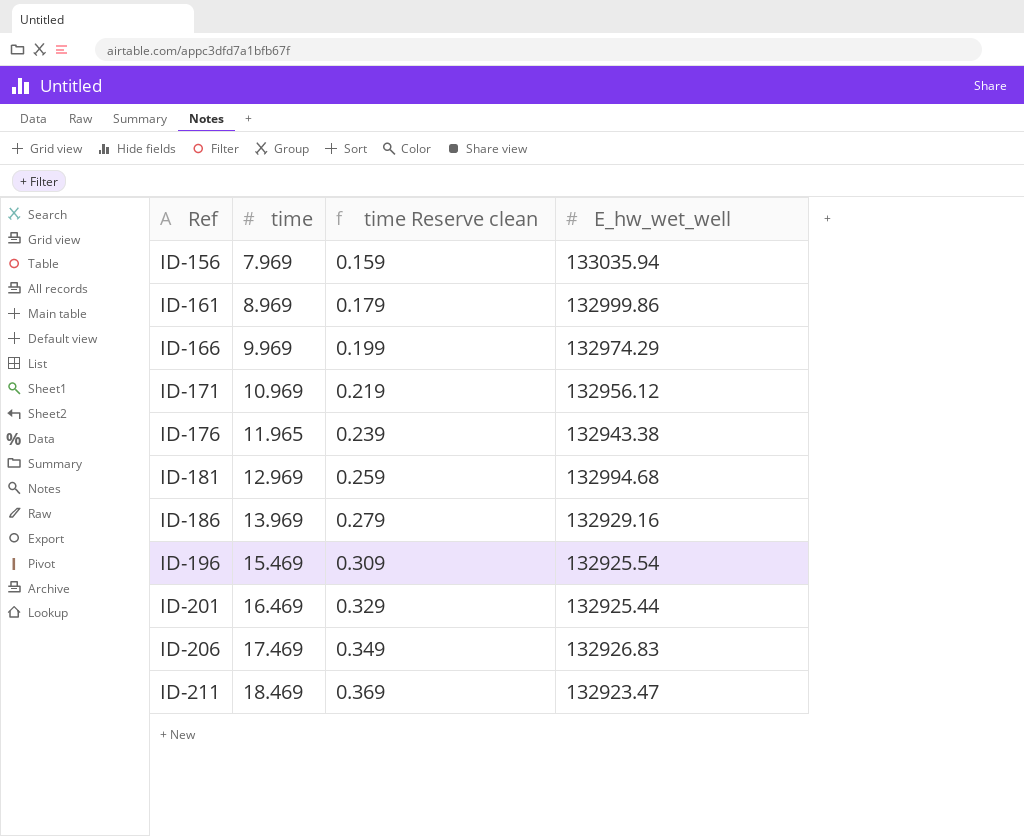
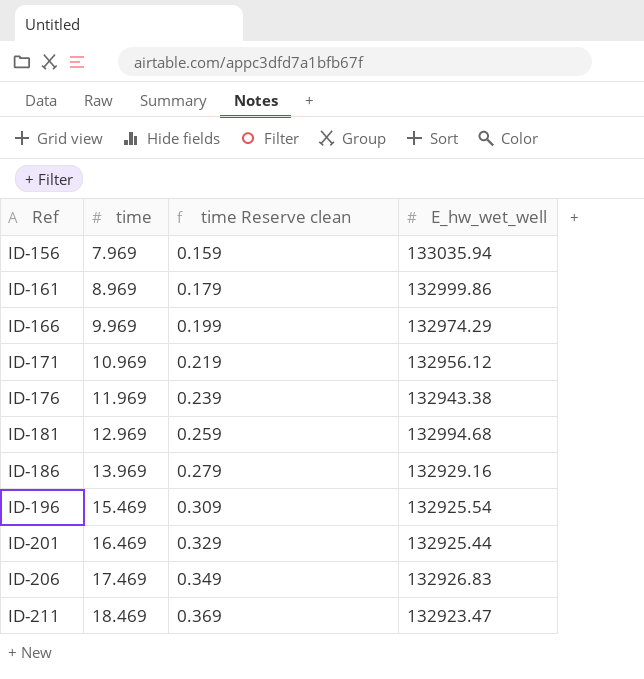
ID-176 | time: 11.965 -> 11.969

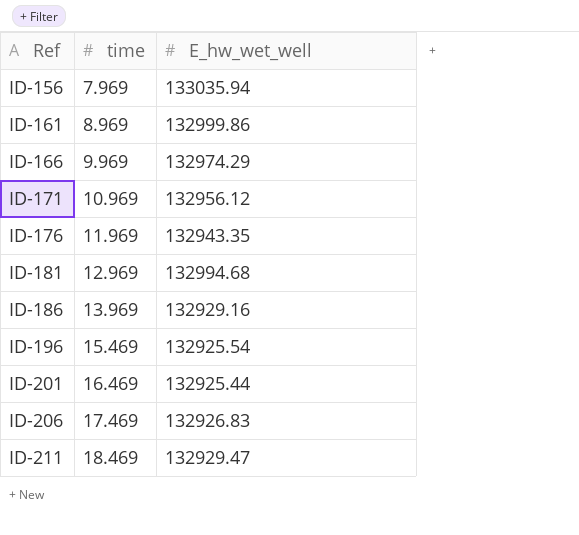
column time Reserve clean | formula: [time] * 0.02 -> none
ID-176 | E_hw_wet_well: 132943.38 -> 132943.35
ID-211 | E_hw_wet_well: 132923.47 -> 132929.47

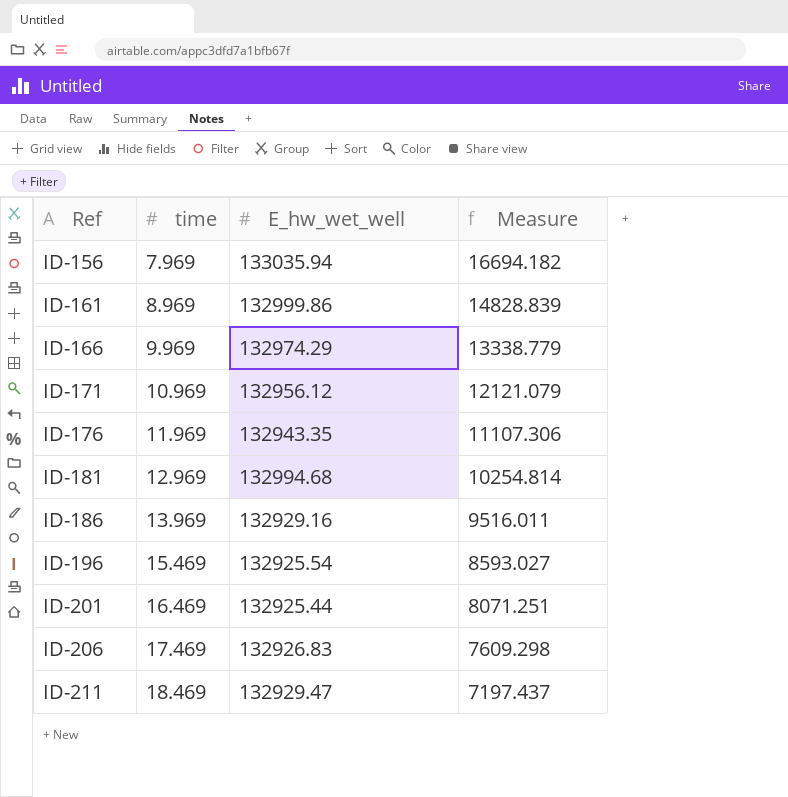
column Measure | formula: none -> [E_hw_wet_well] / [time]

